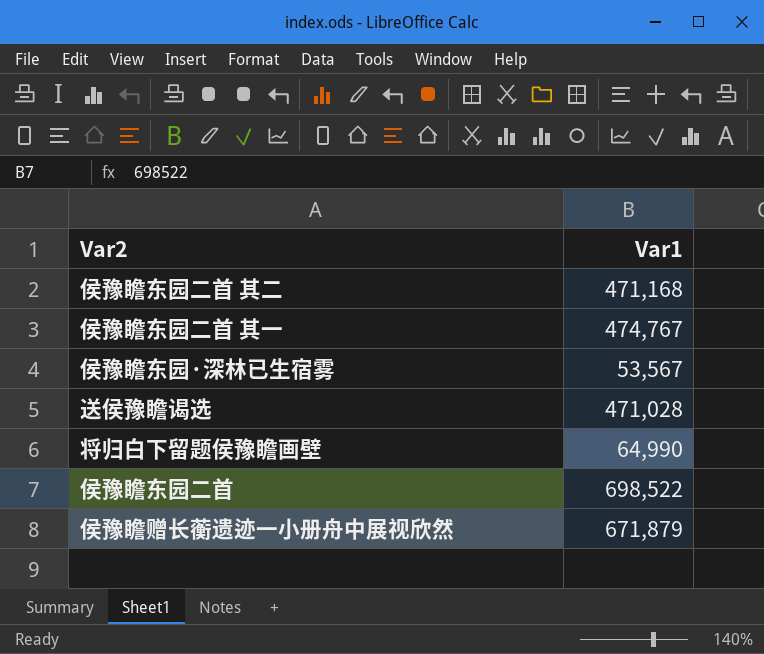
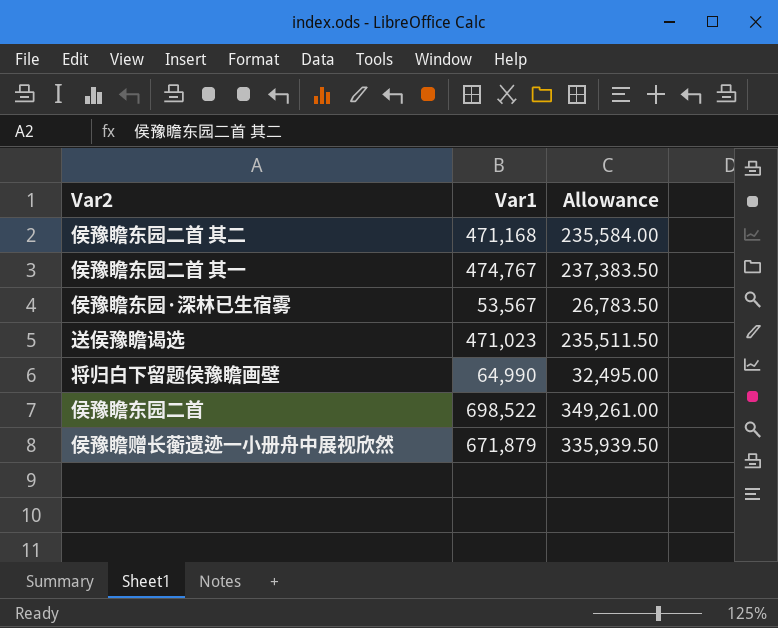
column Allowance | formula: none -> [Var1] * 0.5
送侯豫瞻谒选 | Var1: 471,028 -> 471,023

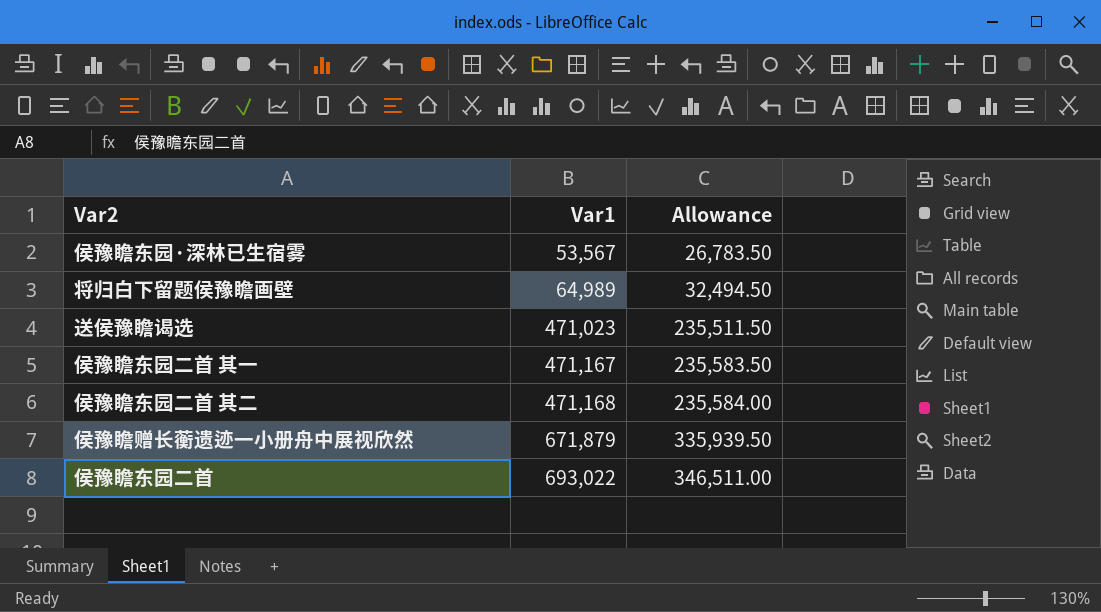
row order: none -> Var1 ascending
将归白下留题侯豫瞻画壁 | Var1: 64,990 -> 64,989
将归白下留题侯豫瞻画壁 | Allowance: 32,495.00 -> 32,494.50
侯豫瞻东园二首 其一 | Var1: 474,767 -> 471,167
侯豫瞻东园二首 其一 | Allowance: 237,383.50 -> 235,583.50
侯豫瞻东园二首 | Var1: 698,522 -> 693,022
侯豫瞻东园二首 | Allowance: 349,261.00 -> 346,511.00

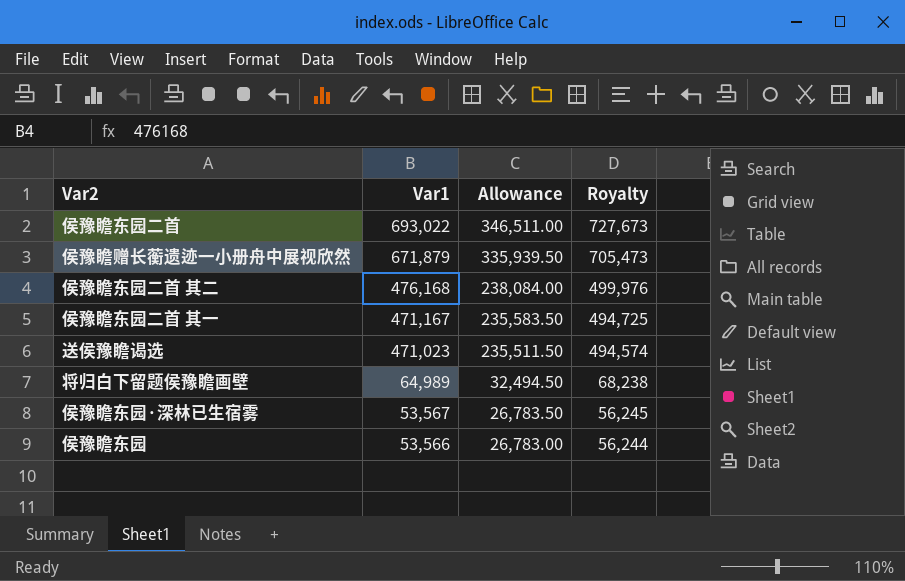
row order: Var1 ascending -> Var1 descending
column Royalty | formula: none -> [Var1] * 1.05
侯豫瞻东园二首 其二 | Var1: 471,168 -> 476,168
侯豫瞻东园二首 其二 | Allowance: 235,584.00 -> 238,084.00
row 侯豫瞻东园: none -> 53,566 | 26,783.00 | 56,244

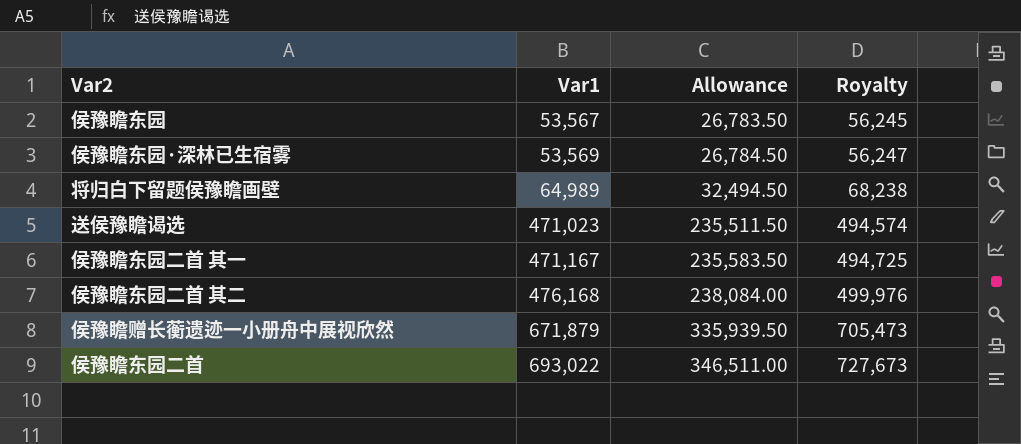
row order: Var1 descending -> Var1 ascending
侯豫瞻东园 | Var1: 53,566 -> 53,567
侯豫瞻东园 | Allowance: 26,783.00 -> 26,783.50
侯豫瞻东园 | Royalty: 56,244 -> 56,245
侯豫瞻东园·深林已生宿雾 | Var1: 53,567 -> 53,569
侯豫瞻东园·深林已生宿雾 | Allowance: 26,783.50 -> 26,784.50
侯豫瞻东园·深林已生宿雾 | Royalty: 56,245 -> 56,247

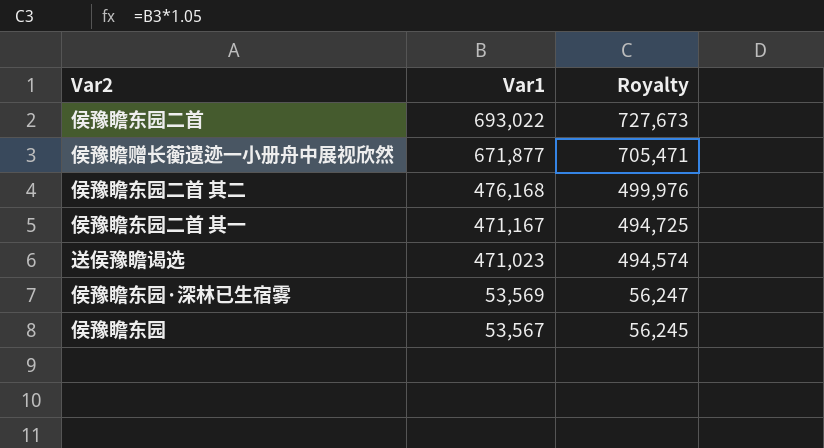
row order: Var1 ascending -> Var1 descending
column Allowance | formula: [Var1] * 0.5 -> none
row 将归白下留题侯豫瞻画壁: 64,989 | 32,494.50 | 68,238 -> none
侯豫瞻赠长蘅遗迹一小册舟中展视欣然 | Var1: 671,879 -> 671,877
侯豫瞻赠长蘅遗迹一小册舟中展视欣然 | Royalty: 705,473 -> 705,471

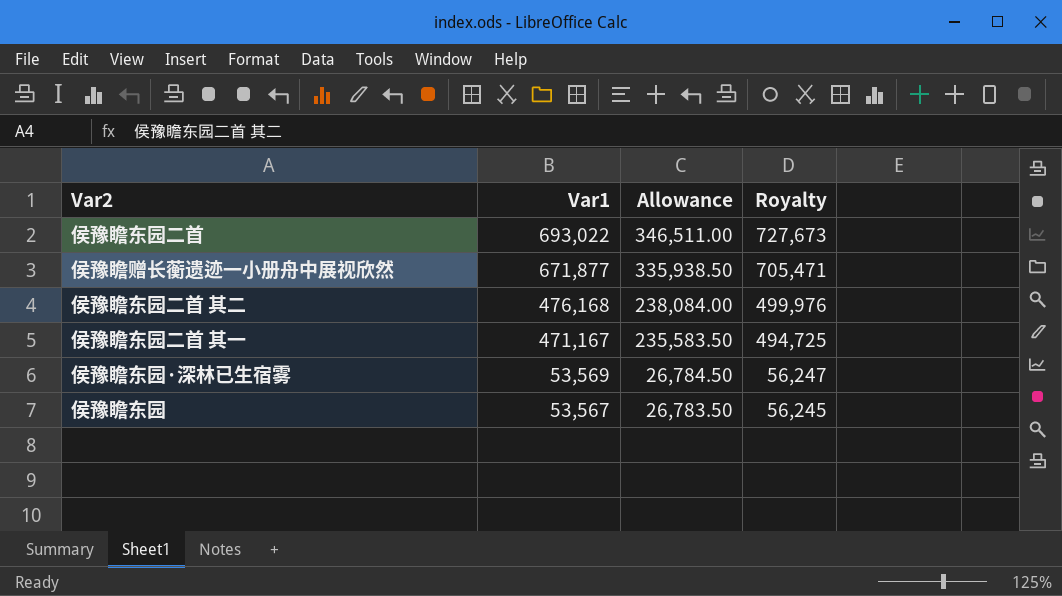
column Allowance | formula: none -> [Var1] * 0.5
row 送侯豫瞻谒选: 471,023 | 494,574 -> none

